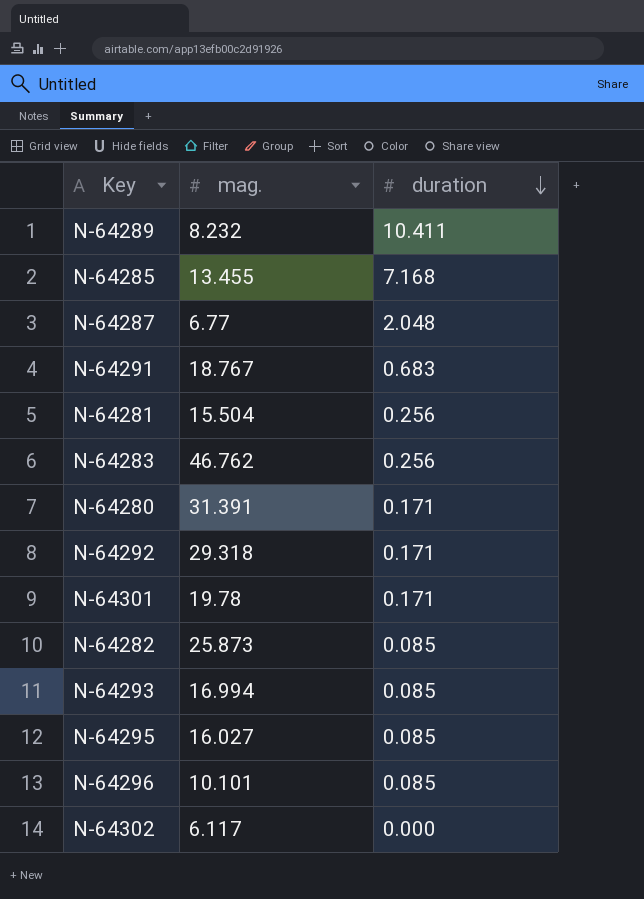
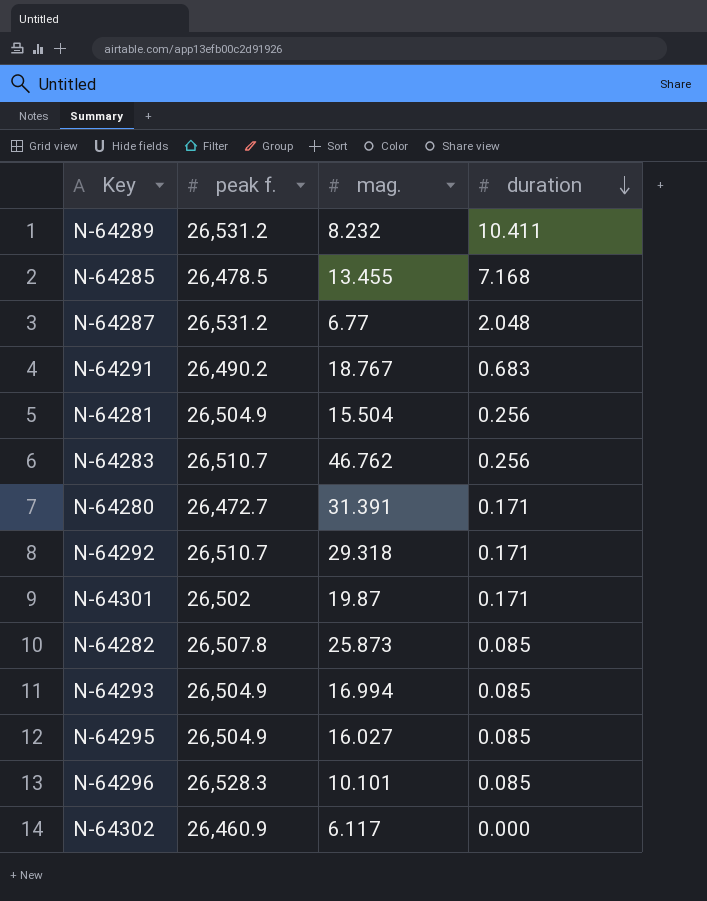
column peak f. | position: none -> 2
N-64301 | mag.: 19.78 -> 19.87

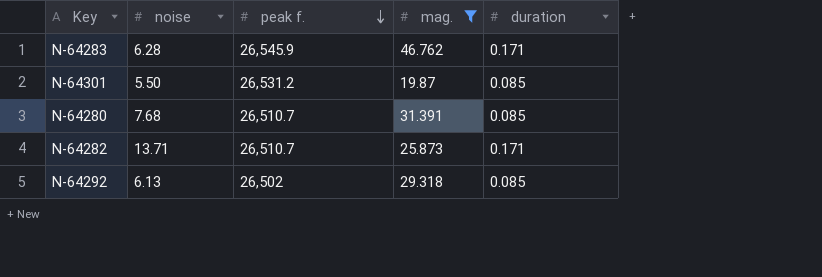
filter: none -> mag. >= 19.87
row order: duration descending -> peak f. descending
column noise | position: none -> 2
N-64283 | peak f.: 26,510.7 -> 26,545.9
N-64283 | duration: 0.256 -> 0.171
N-64301 | peak f.: 26,502 -> 26,531.2
N-64301 | duration: 0.171 -> 0.085
N-64280 | peak f.: 26,472.7 -> 26,510.7
N-64280 | duration: 0.171 -> 0.085
N-64282 | peak f.: 26,507.8 -> 26,510.7
N-64282 | duration: 0.085 -> 0.171
N-64292 | peak f.: 26,510.7 -> 26,502
N-64292 | duration: 0.171 -> 0.085

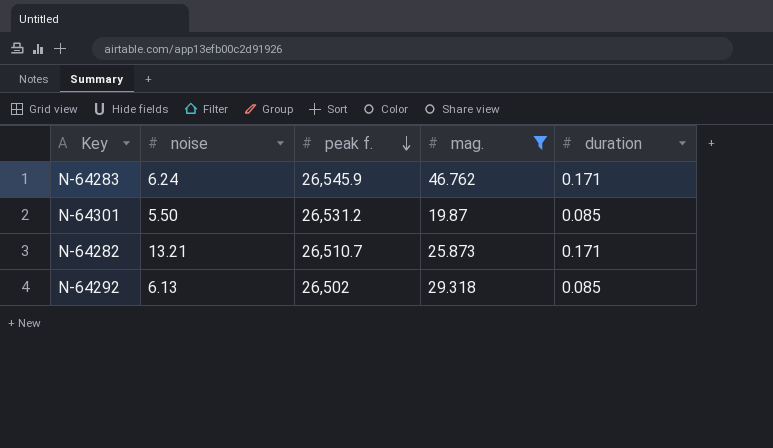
row N-64280: 7.68 | 26,510.7 | 31.391 | 0.085 -> none
N-64283 | noise: 6.28 -> 6.24
N-64282 | noise: 13.71 -> 13.21

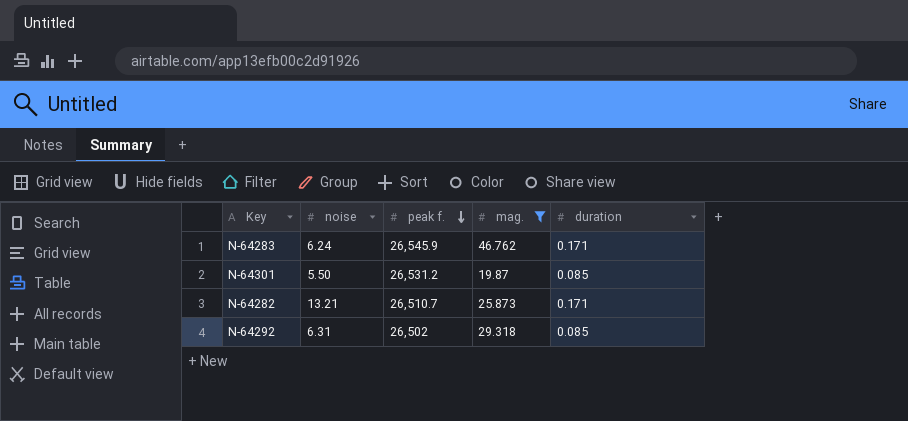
N-64292 | noise: 6.13 -> 6.31

